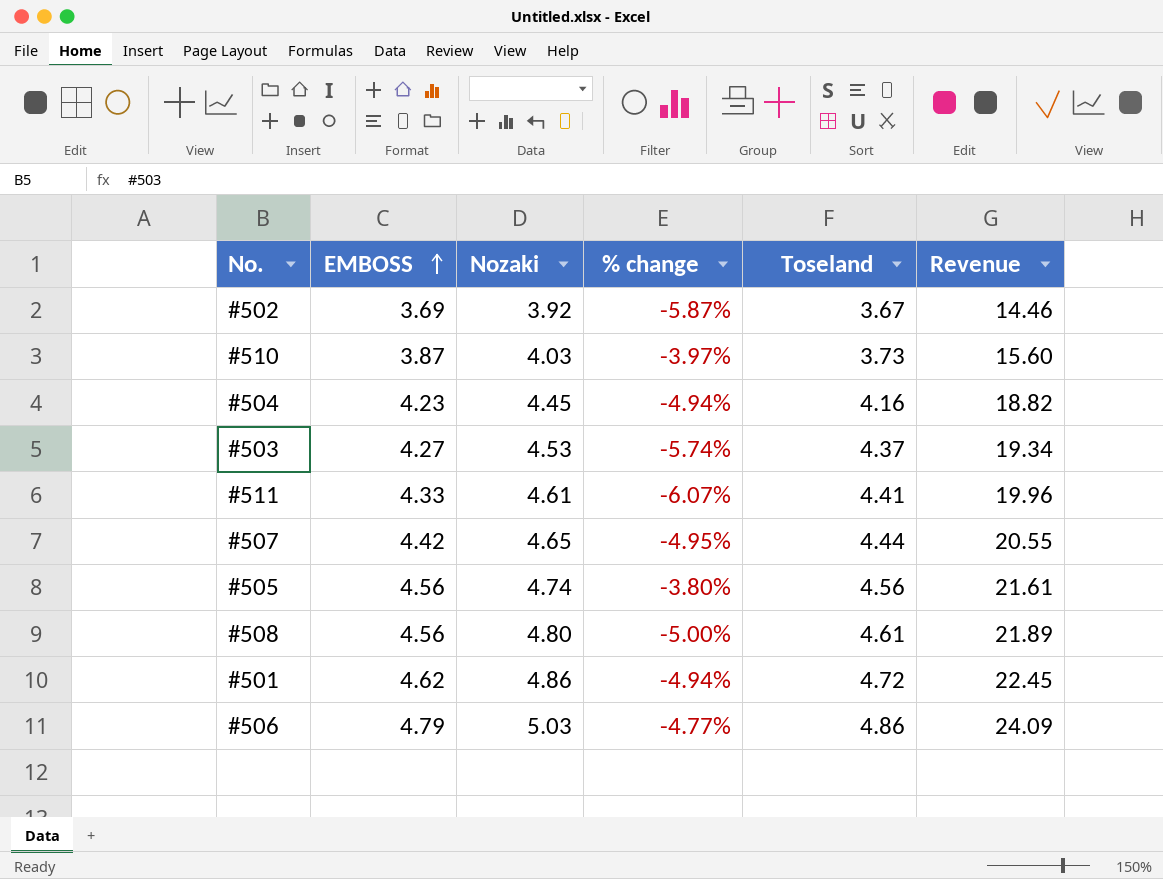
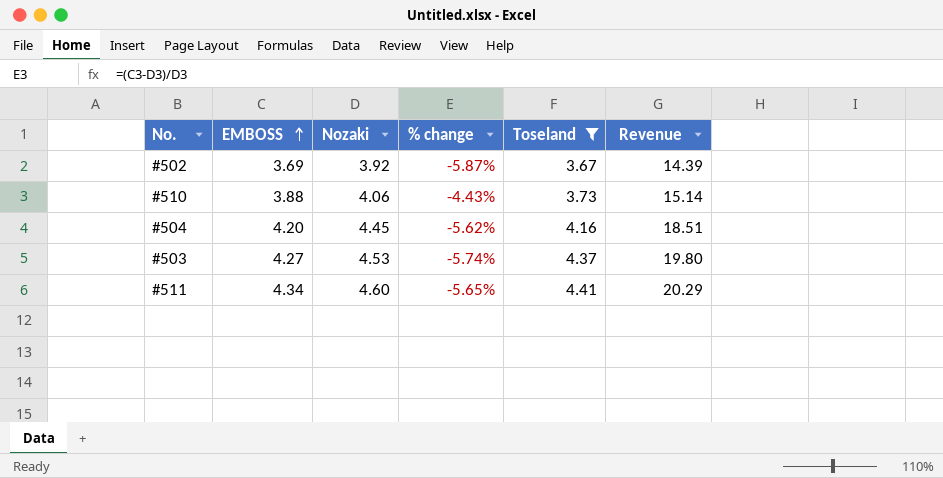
filter: none -> Toseland <= 4.41
column Revenue | formula: [EMBOSS] * [Nozaki] -> [Nozaki] * [Toseland]
#510 | EMBOSS: 3.87 -> 3.88
#510 | Nozaki: 4.03 -> 4.06
#510 | % change: -3.97% -> -4.43%
#504 | EMBOSS: 4.23 -> 4.20
#504 | % change: -4.94% -> -5.62%
#511 | EMBOSS: 4.33 -> 4.34
#511 | Nozaki: 4.61 -> 4.60
#511 | % change: -6.07% -> -5.65%

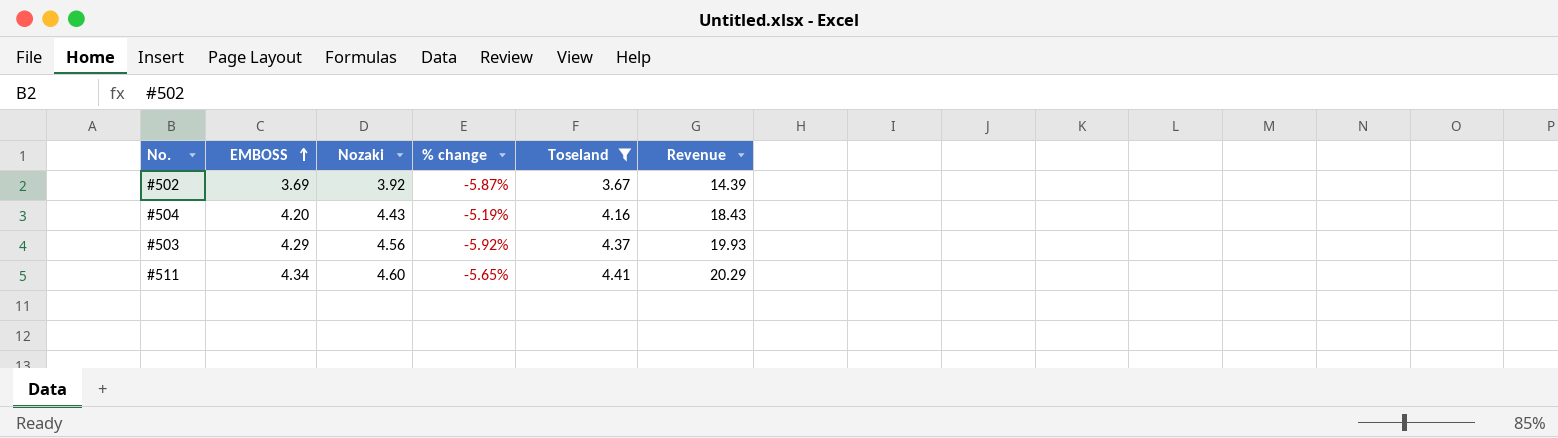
row #510: 3.88 | 4.06 | -4.43% | 3.73 | 15.14 -> none
#504 | Nozaki: 4.45 -> 4.43
#504 | % change: -5.62% -> -5.19%
#504 | Revenue: 18.51 -> 18.43
#503 | EMBOSS: 4.27 -> 4.29
#503 | Nozaki: 4.53 -> 4.56
#503 | % change: -5.74% -> -5.92%
#503 | Revenue: 19.80 -> 19.93

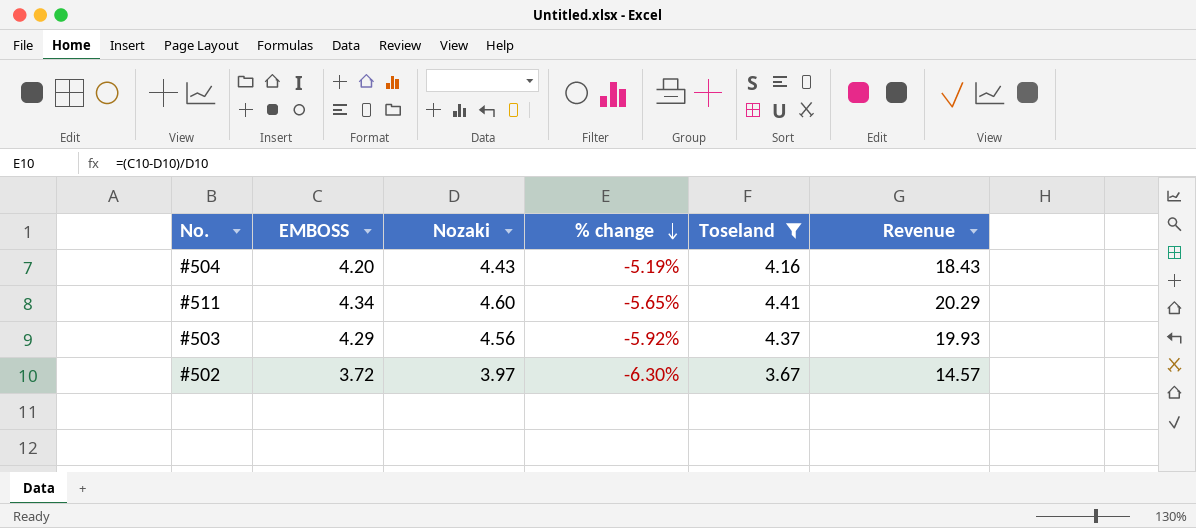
row order: EMBOSS ascending -> % change descending
#502 | EMBOSS: 3.69 -> 3.72
#502 | Nozaki: 3.92 -> 3.97
#502 | % change: -5.87% -> -6.30%
#502 | Revenue: 14.39 -> 14.57

